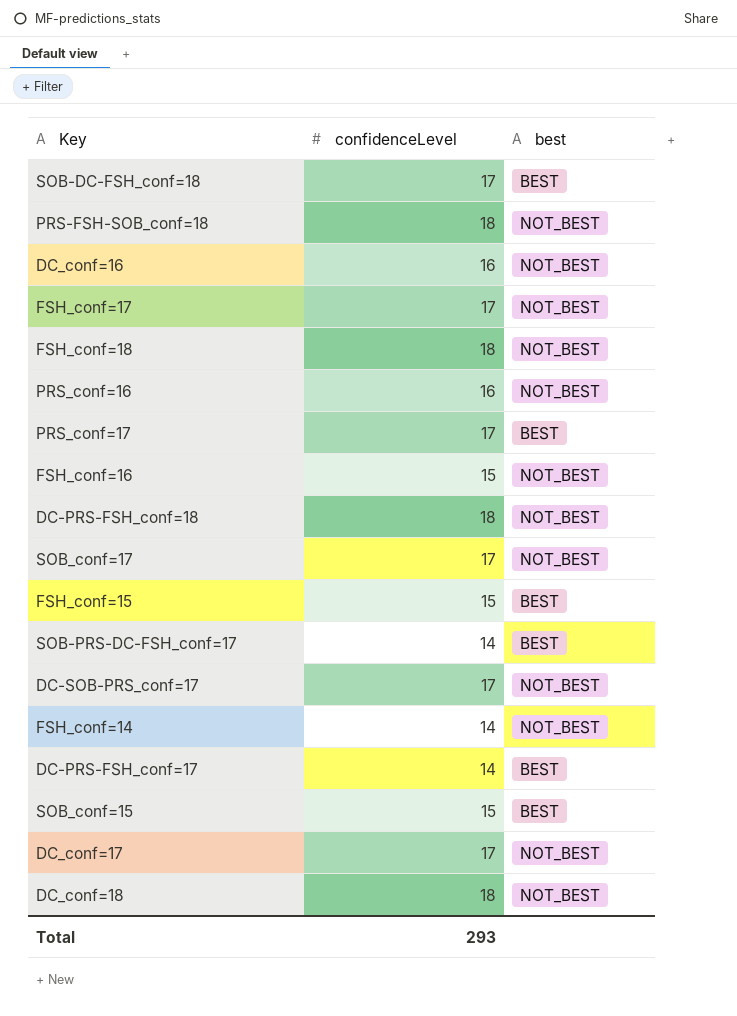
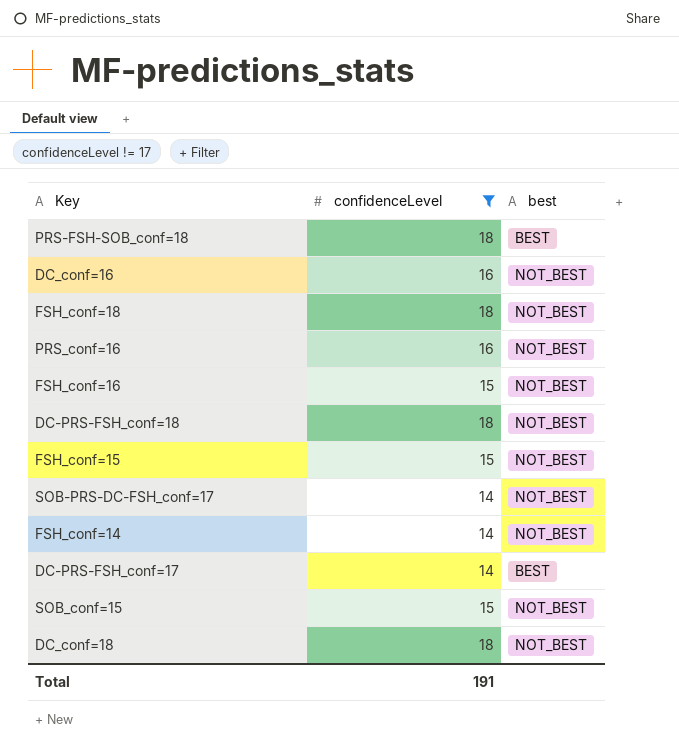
filter: none -> confidenceLevel != 17
PRS-FSH-SOB_conf=18 | best: NOT_BEST -> BEST
FSH_conf=15 | best: BEST -> NOT_BEST
SOB-PRS-DC-FSH_conf=17 | best: BEST -> NOT_BEST
SOB_conf=15 | best: BEST -> NOT_BEST
Total | confidenceLevel: 293 -> 191

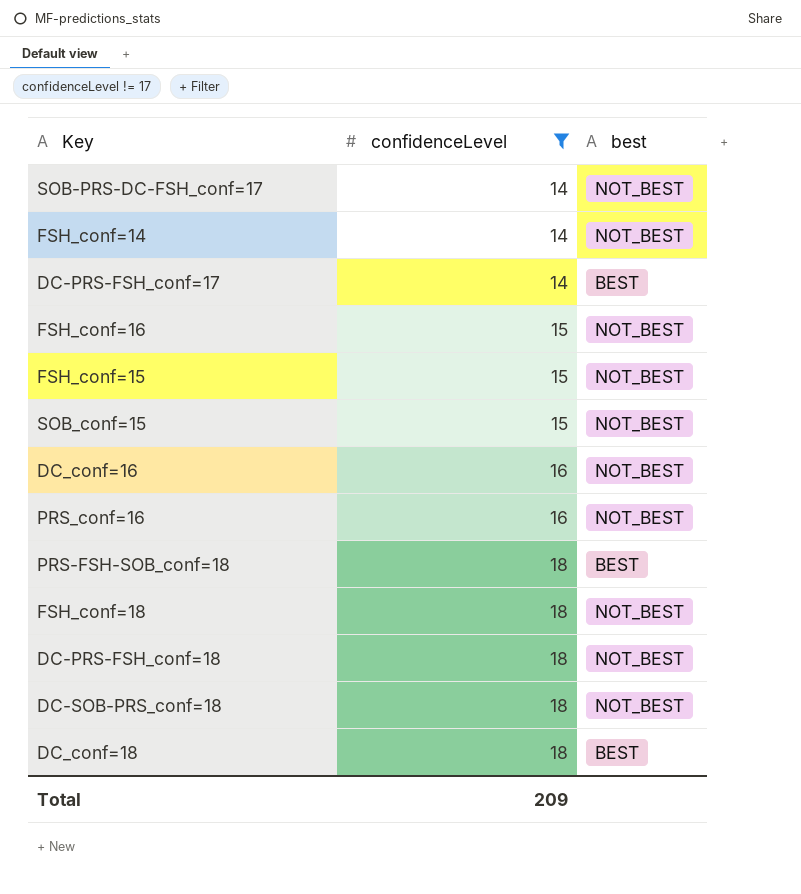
row order: none -> confidenceLevel ascending
row DC-SOB-PRS_conf=18: none -> 18 | NOT_BEST
DC_conf=18 | best: NOT_BEST -> BEST
Total | confidenceLevel: 191 -> 209

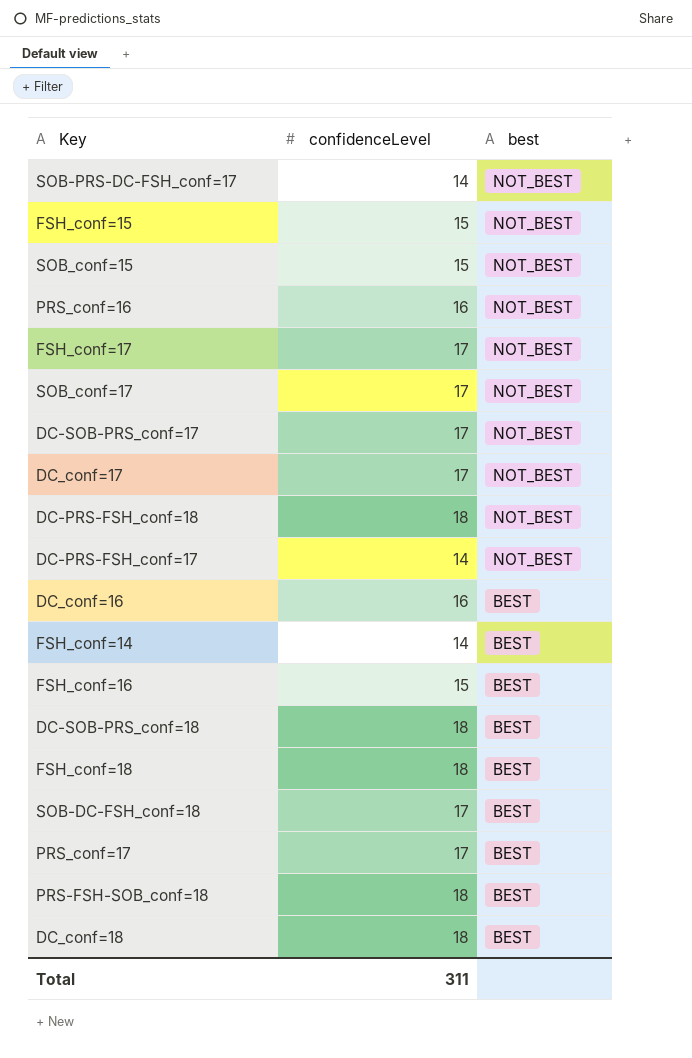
filter: confidenceLevel != 17 -> none
row order: confidenceLevel ascending -> best descending
DC-PRS-FSH_conf=17 | best: BEST -> NOT_BEST
DC_conf=16 | best: NOT_BEST -> BEST
FSH_conf=14 | best: NOT_BEST -> BEST
FSH_conf=16 | best: NOT_BEST -> BEST
DC-SOB-PRS_conf=18 | best: NOT_BEST -> BEST
FSH_conf=18 | best: NOT_BEST -> BEST
Total | confidenceLevel: 209 -> 311

